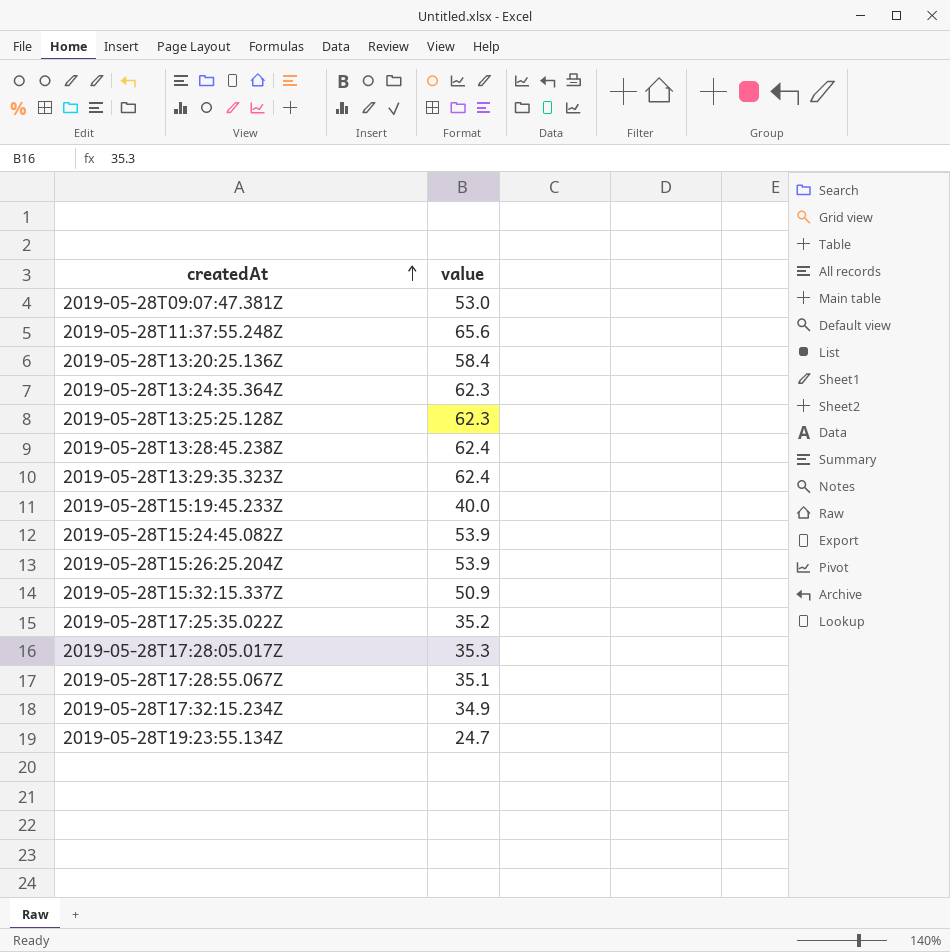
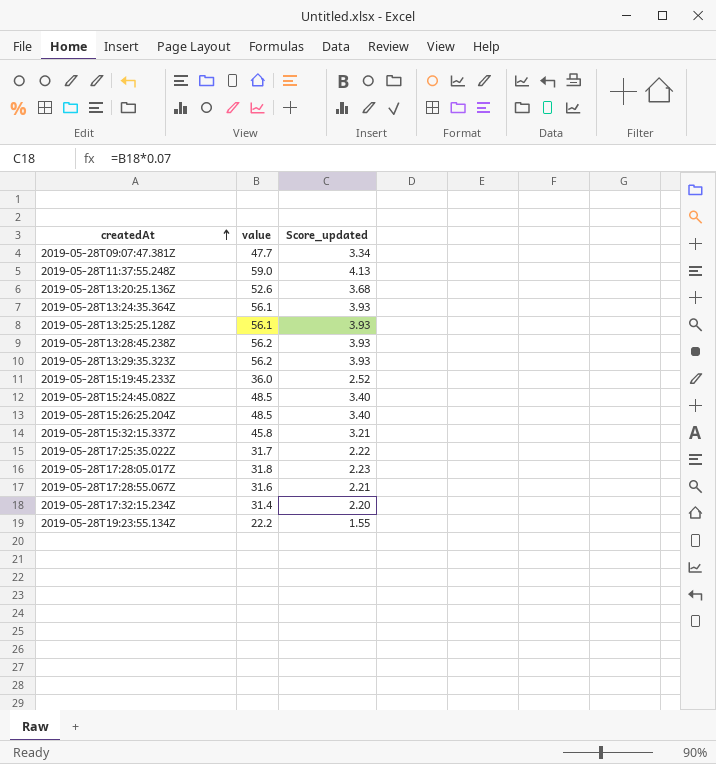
column Score_updated | formula: none -> [value] * 0.07
2019-05-28T09:07:47.381Z | value: 53.0 -> 47.7
2019-05-28T11:37:55.248Z | value: 65.6 -> 59.0
2019-05-28T13:20:25.136Z | value: 58.4 -> 52.6
2019-05-28T13:24:35.364Z | value: 62.3 -> 56.1
2019-05-28T13:25:25.128Z | value: 62.3 -> 56.1
2019-05-28T13:28:45.238Z | value: 62.4 -> 56.2
2019-05-28T13:29:35.323Z | value: 62.4 -> 56.2
2019-05-28T15:19:45.233Z | value: 40.0 -> 36.0
2019-05-28T15:24:45.082Z | value: 53.9 -> 48.5
2019-05-28T15:26:25.204Z | value: 53.9 -> 48.5
2019-05-28T15:32:15.337Z | value: 50.9 -> 45.8
2019-05-28T17:25:35.022Z | value: 35.2 -> 31.7
2019-05-28T17:28:05.017Z | value: 35.3 -> 31.8
2019-05-28T17:28:55.067Z | value: 35.1 -> 31.6
2019-05-28T17:32:15.234Z | value: 34.9 -> 31.4
2019-05-28T19:23:55.134Z | value: 24.7 -> 22.2

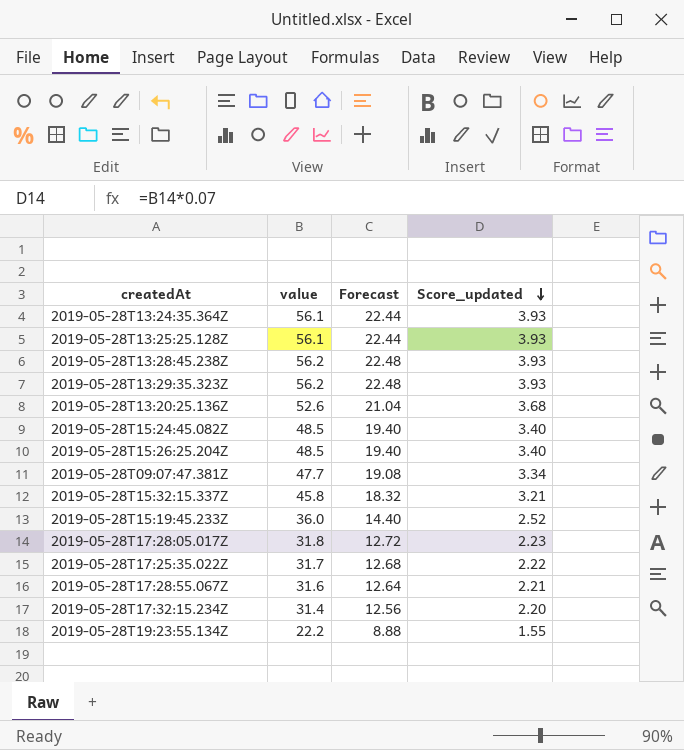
row order: createdAt ascending -> Score_updated descending
column Forecast | formula: none -> [value] * 0.4
row 2019-05-28T11:37:55.248Z: 59.0 | 4.13 -> none

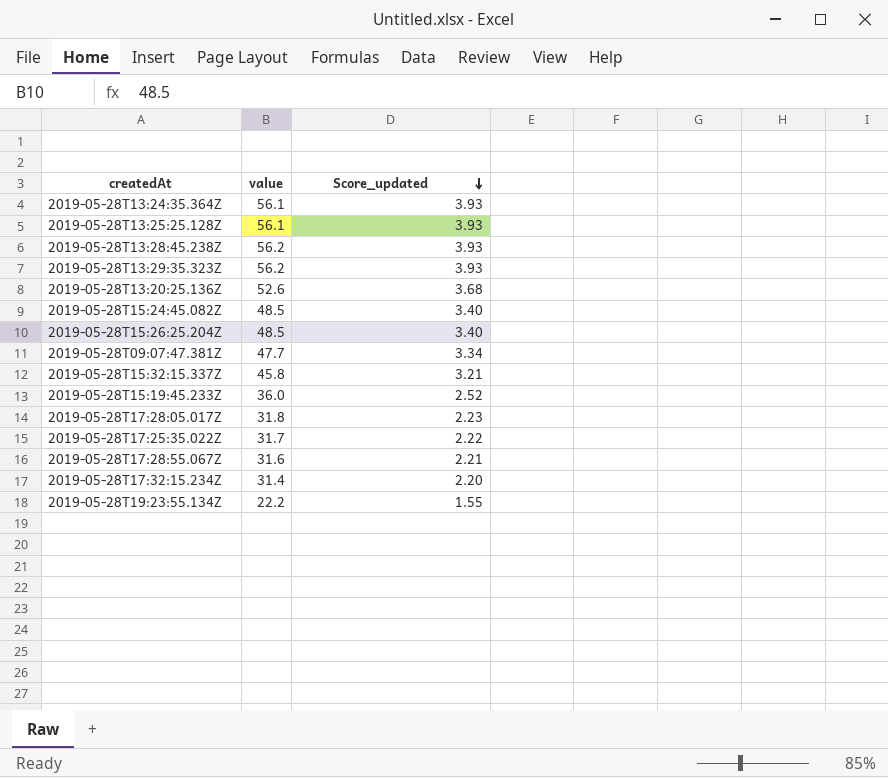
column Forecast | formula: [value] * 0.4 -> none

